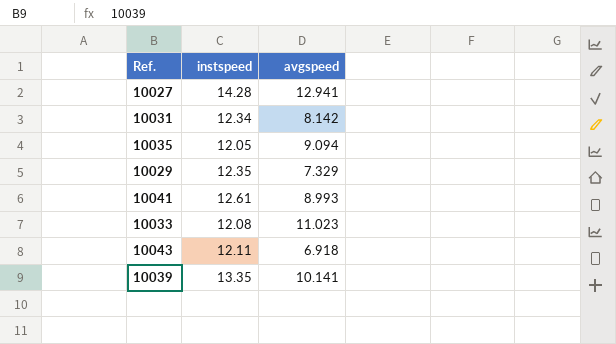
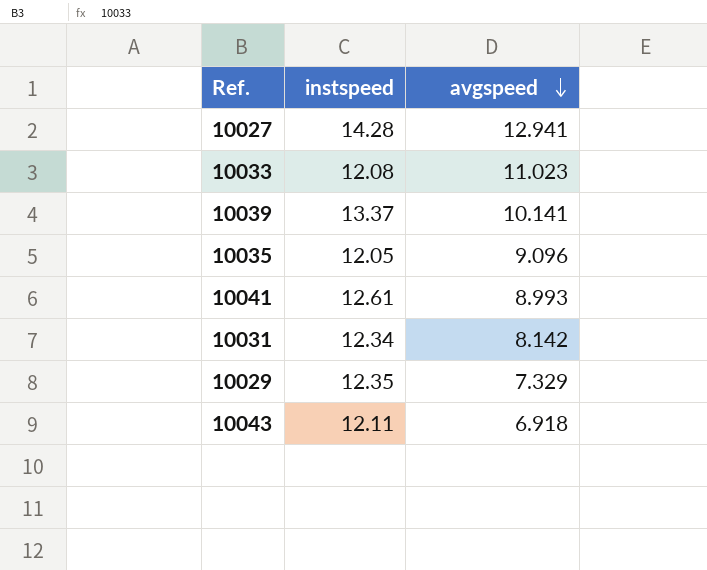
row order: none -> avgspeed descending
10039 | instspeed: 13.35 -> 13.37
10035 | avgspeed: 9.094 -> 9.096

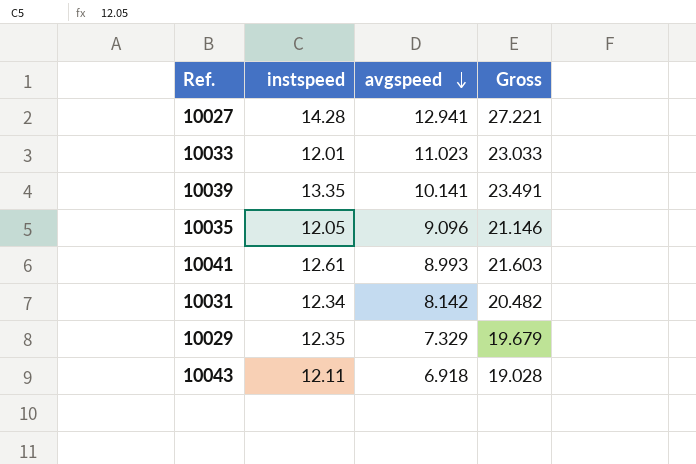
column Gross | formula: none -> [instspeed] + [avgspeed]
10033 | instspeed: 12.08 -> 12.01
10039 | instspeed: 13.37 -> 13.35

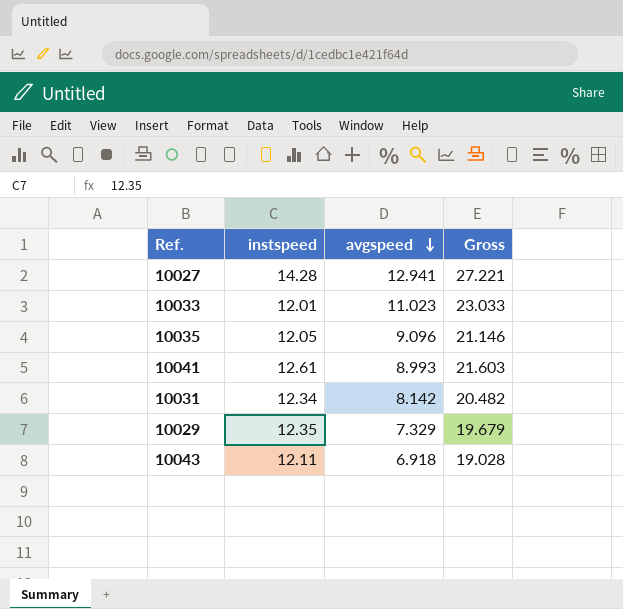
row 10039: 13.35 | 10.141 | 23.491 -> none

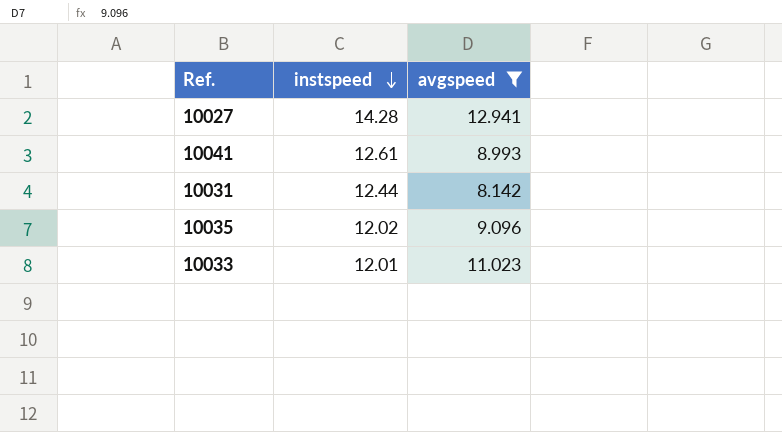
filter: none -> avgspeed >= 8.142
row order: avgspeed descending -> instspeed descending
column Gross | formula: [instspeed] + [avgspeed] -> none
10031 | instspeed: 12.34 -> 12.44
10035 | instspeed: 12.05 -> 12.02

